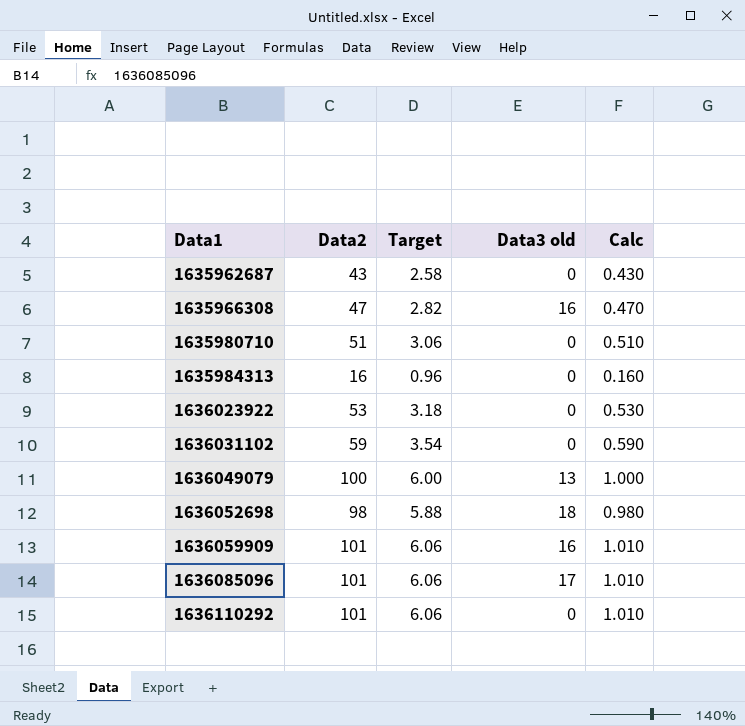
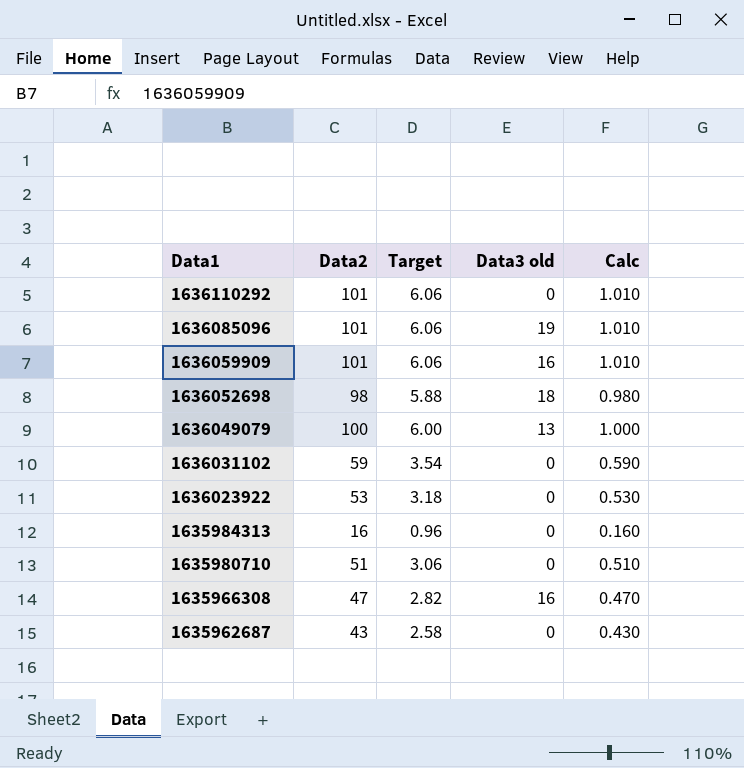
row order: Data1 ascending -> Data1 descending
1636085096 | Data3 old: 17 -> 19

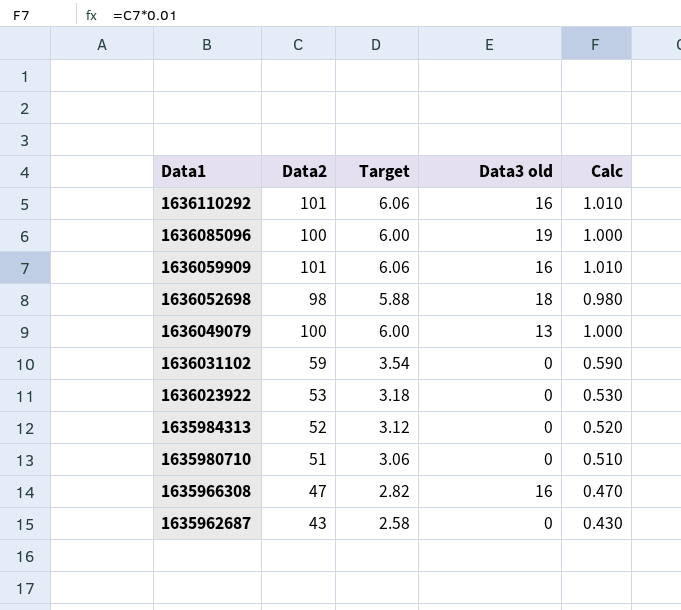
1636110292 | Data3 old: 0 -> 16
1636085096 | Data2: 101 -> 100
1636085096 | Target: 6.06 -> 6.00
1636085096 | Calc: 1.010 -> 1.000
1635984313 | Data2: 16 -> 52
1635984313 | Target: 0.96 -> 3.12
1635984313 | Calc: 0.160 -> 0.520

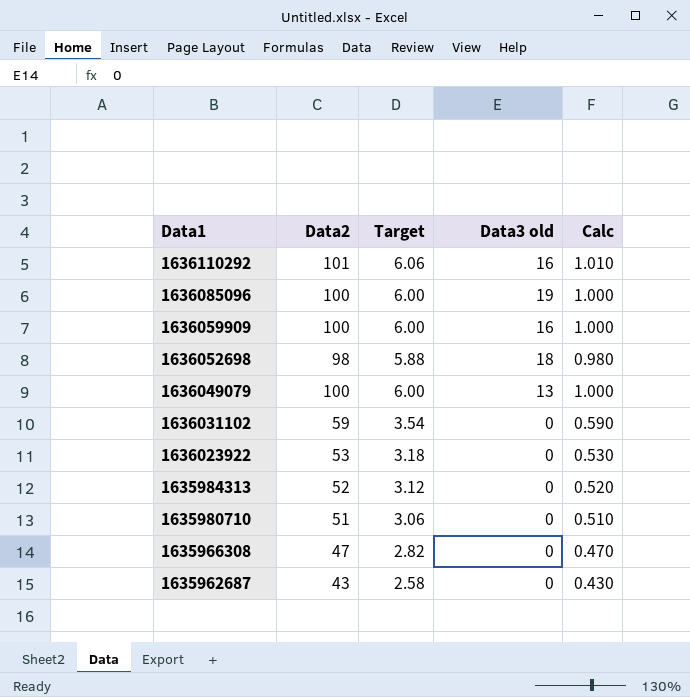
1636059909 | Data2: 101 -> 100
1636059909 | Target: 6.06 -> 6.00
1636059909 | Calc: 1.010 -> 1.000
1635966308 | Data3 old: 16 -> 0

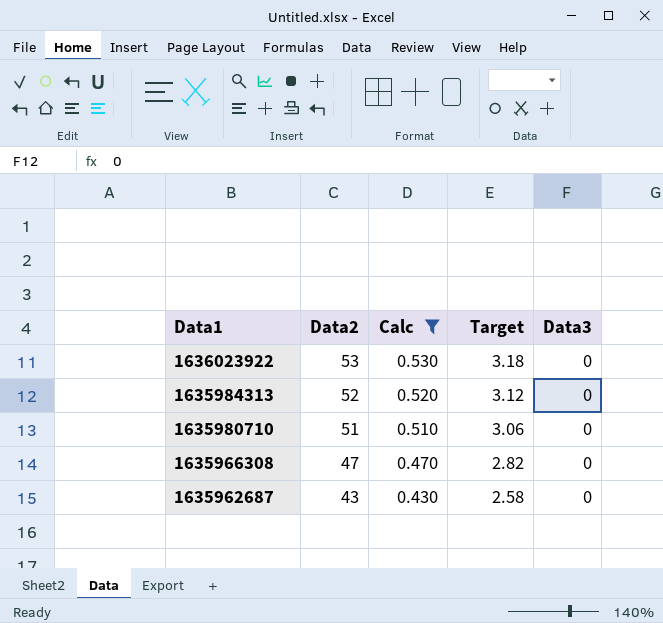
filter: none -> Calc <= 0.530
column Calc | position: 5 -> 3
column name: Data3 old -> Data3

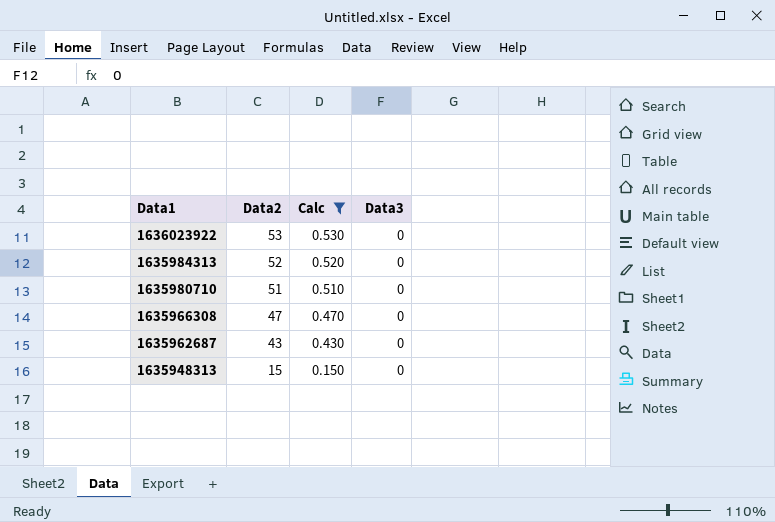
column Target | formula: [Data2] * 0.06 -> none
row 1635948313: none -> 15 | 0.150 | 0

